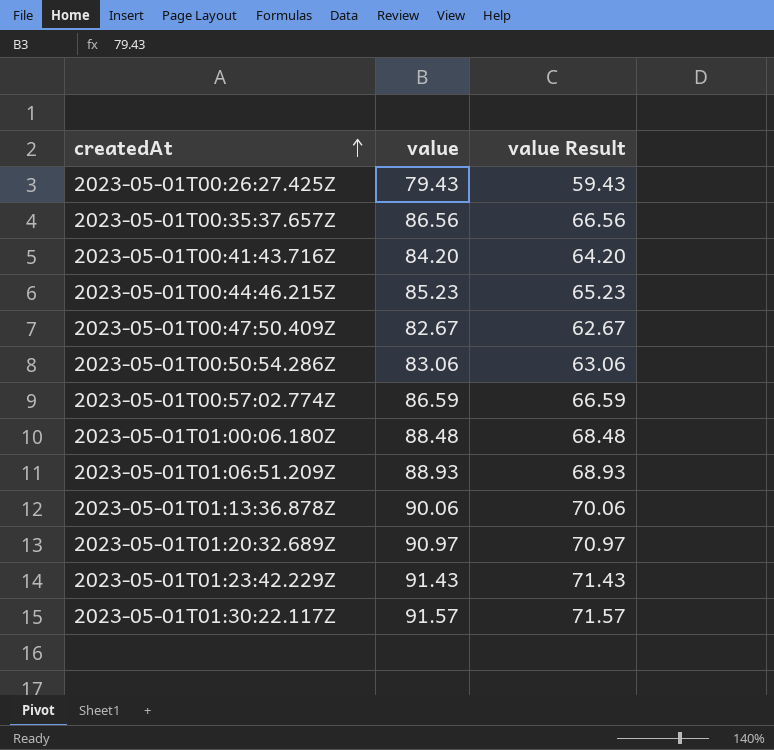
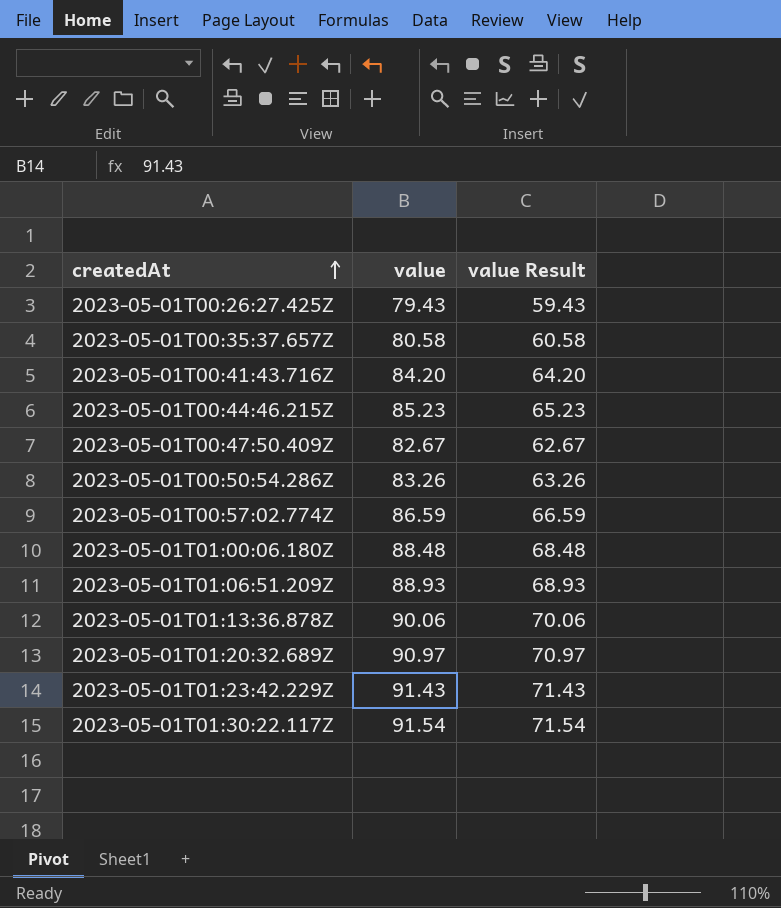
2023-05-01T00:35:37.657Z | value: 86.56 -> 80.58
2023-05-01T00:35:37.657Z | value Result: 66.56 -> 60.58
2023-05-01T00:50:54.286Z | value: 83.06 -> 83.26
2023-05-01T00:50:54.286Z | value Result: 63.06 -> 63.26
2023-05-01T01:30:22.117Z | value: 91.57 -> 91.54
2023-05-01T01:30:22.117Z | value Result: 71.57 -> 71.54

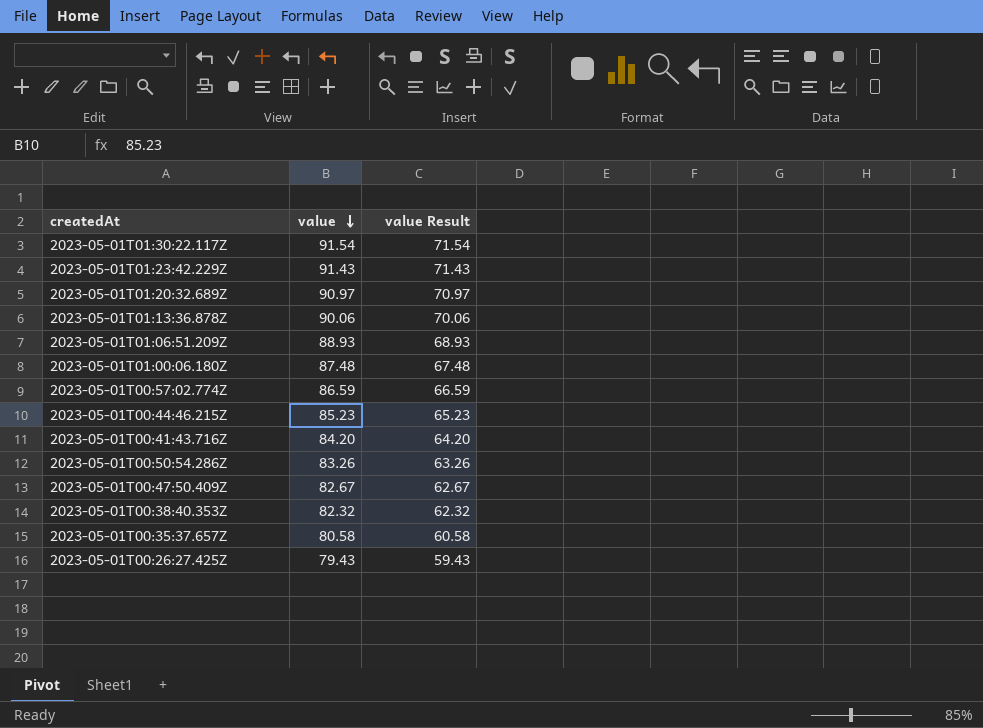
row order: createdAt ascending -> value descending
2023-05-01T01:00:06.180Z | value: 88.48 -> 87.48
2023-05-01T01:00:06.180Z | value Result: 68.48 -> 67.48
row 2023-05-01T00:38:40.353Z: none -> 82.32 | 62.32

